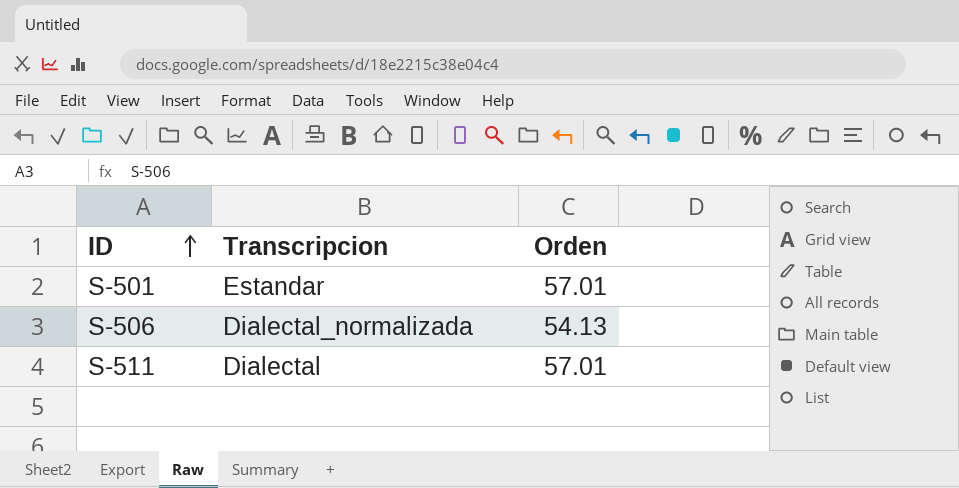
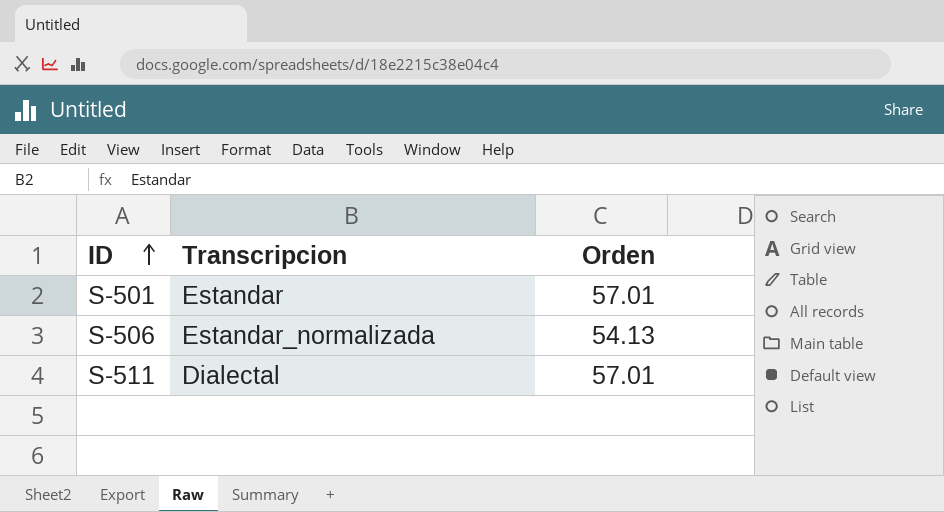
S-506 | Transcripcion: Dialectal_normalizada -> Estandar_normalizada

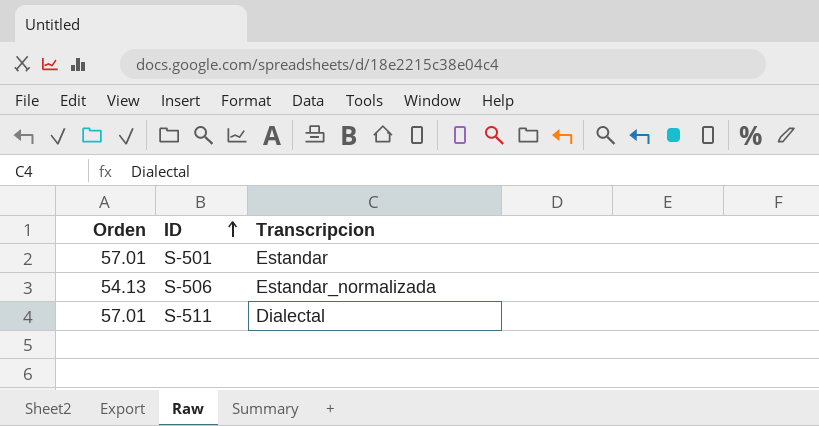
column Orden | position: 3 -> 1

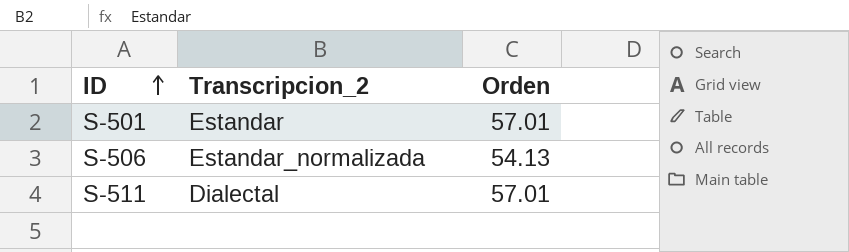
column name: Transcripcion -> Transcripcion_2
column Orden | position: 1 -> 3

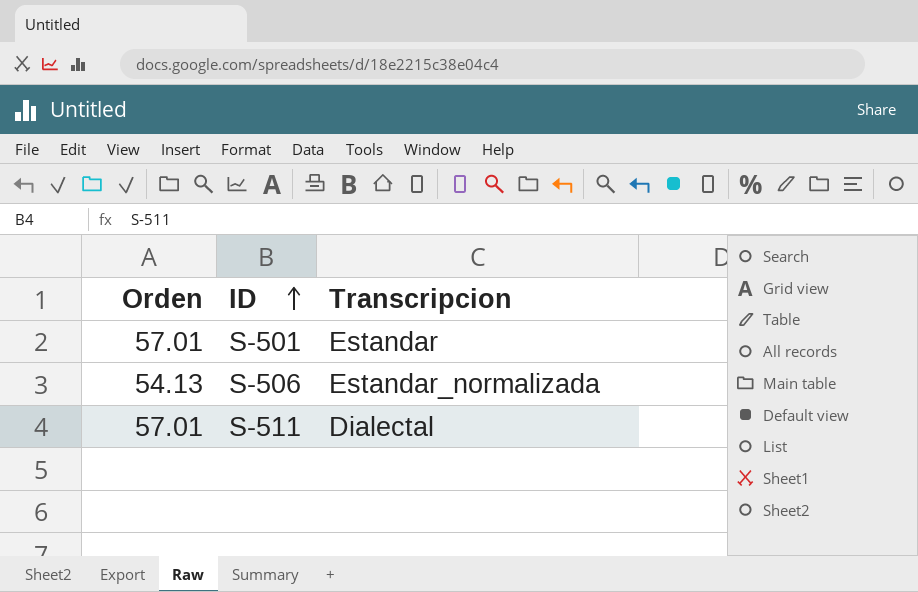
column Orden | position: 3 -> 1
column name: Transcripcion_2 -> Transcripcion

